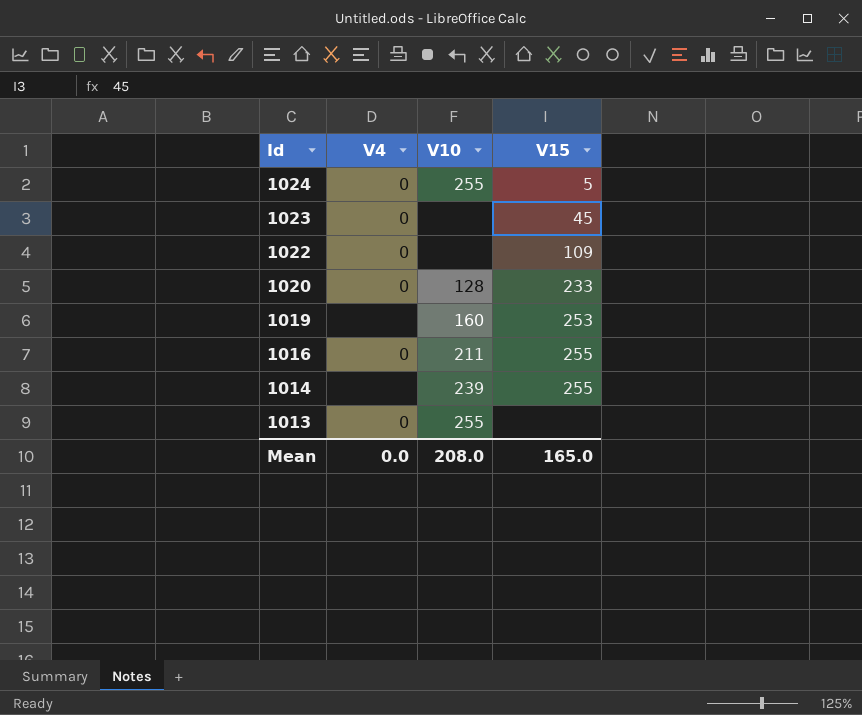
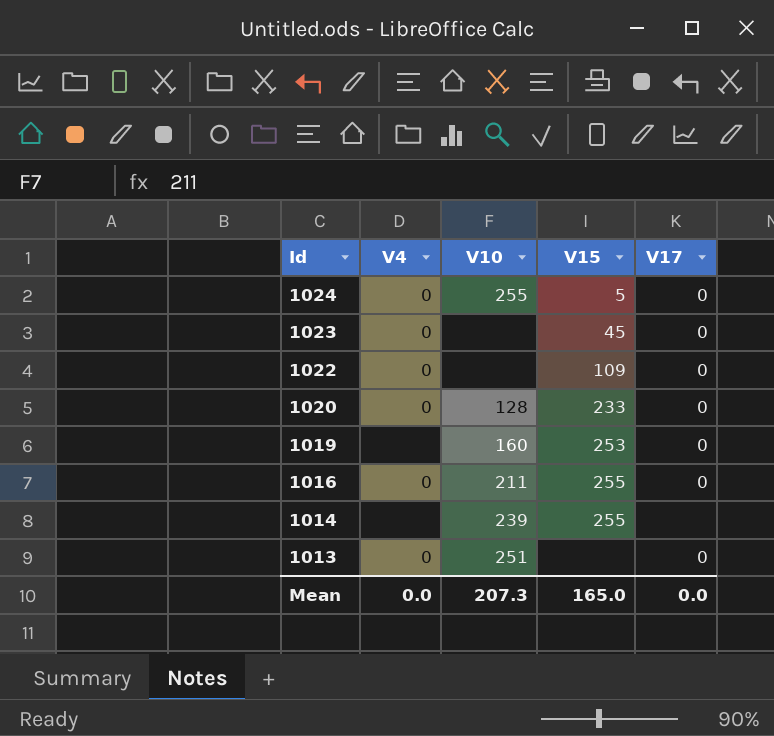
column V17 | position: none -> 5
1013 | V10: 255 -> 251
Mean | V10: 208.0 -> 207.3

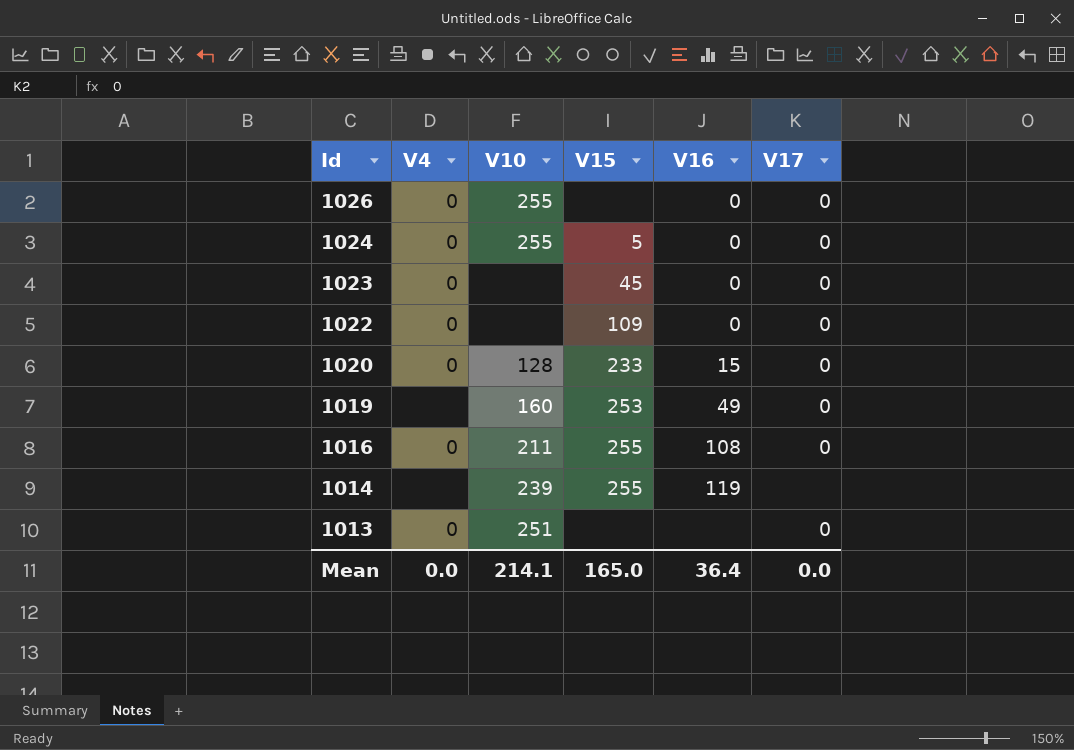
column V16 | position: none -> 5
row 1026: none -> 0 | 255 | none | 0 | 0
Mean | V10: 207.3 -> 214.1

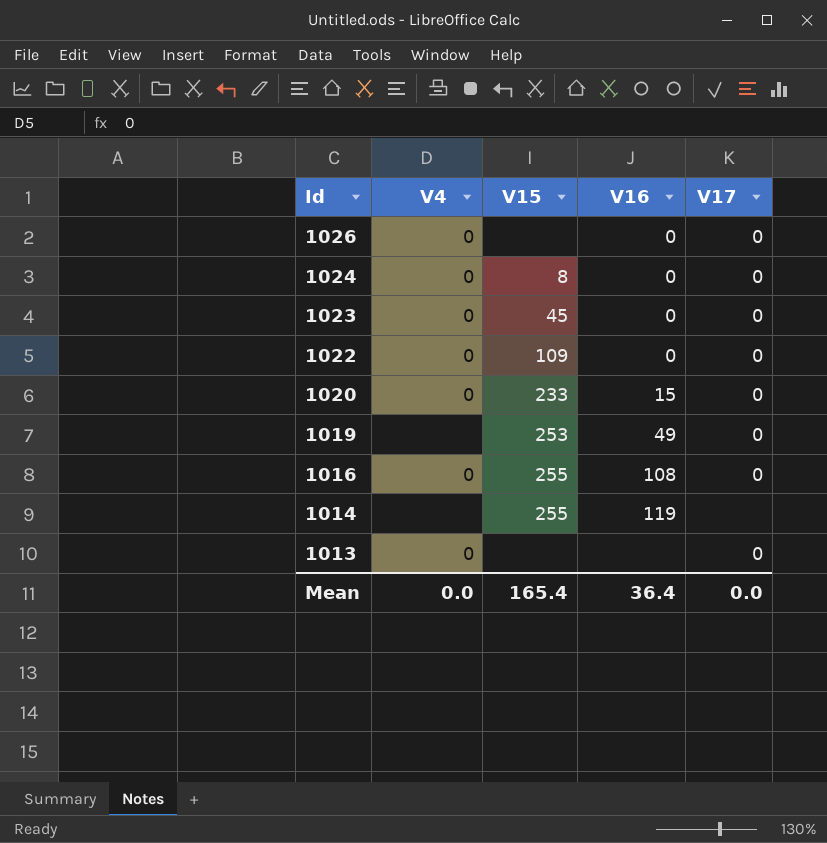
column V10 | position: 3 -> none
1024 | V15: 5 -> 8
Mean | V15: 165.0 -> 165.4

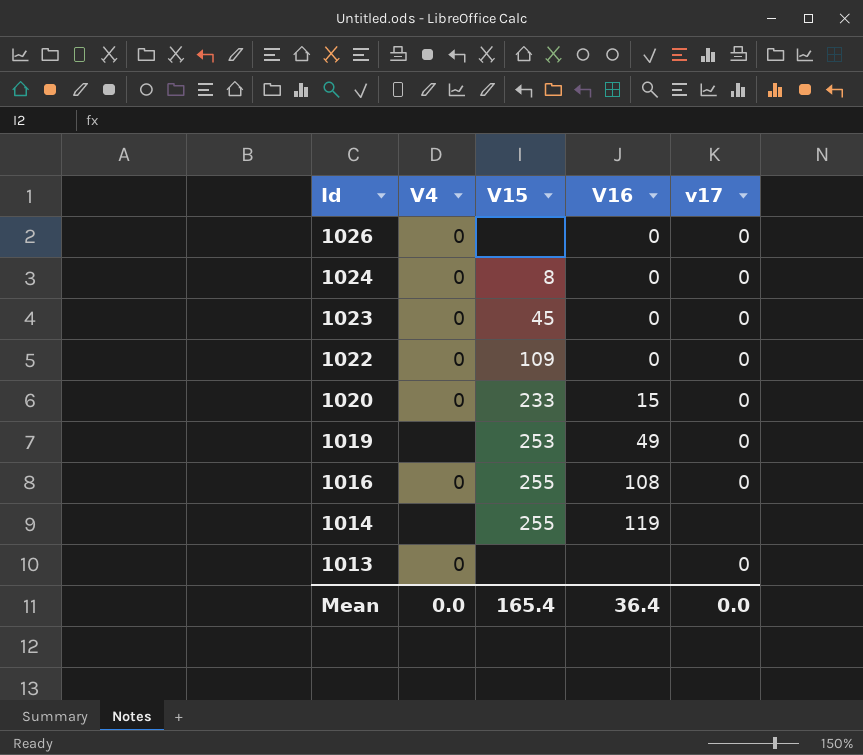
column name: V17 -> v17

